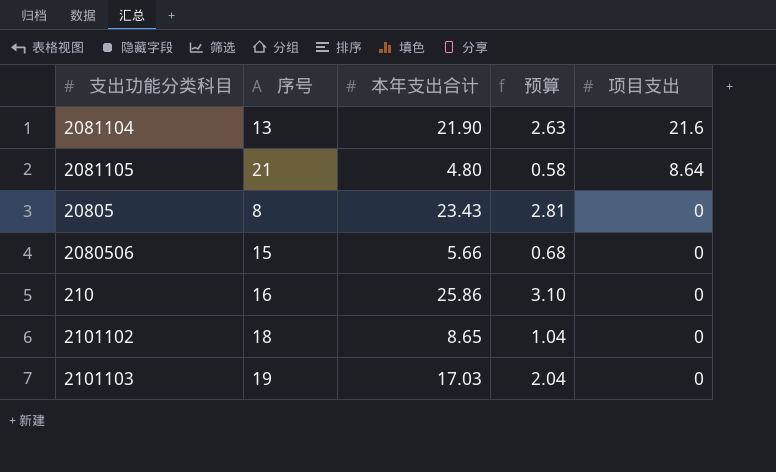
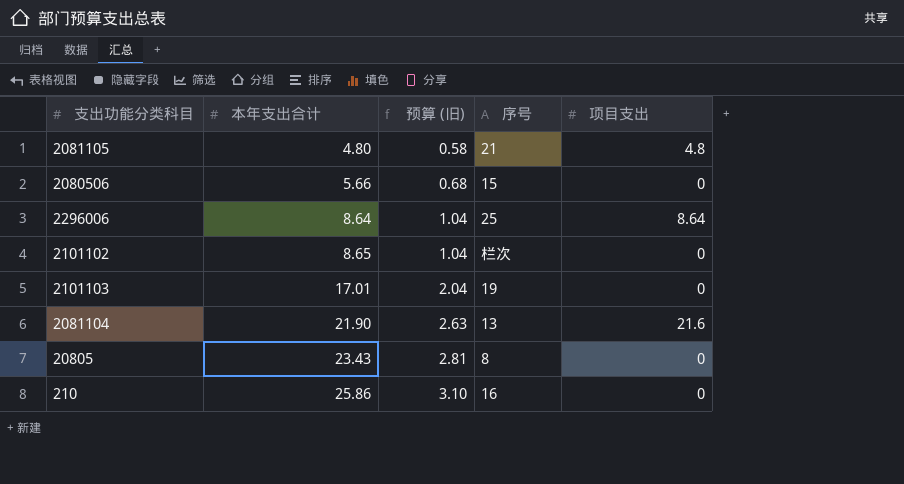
row order: 项目支出 descending -> 本年支出合计 ascending
column name: 预算 -> 预算 (旧)
column 序号 | position: 2 -> 4
2081105 | 项目支出: 8.64 -> 4.8
row 2296006: none -> 8.64 | 1.04 | 25 | 8.64
2101102 | 序号: 18 -> 栏次
2101103 | 本年支出合计: 17.03 -> 17.01

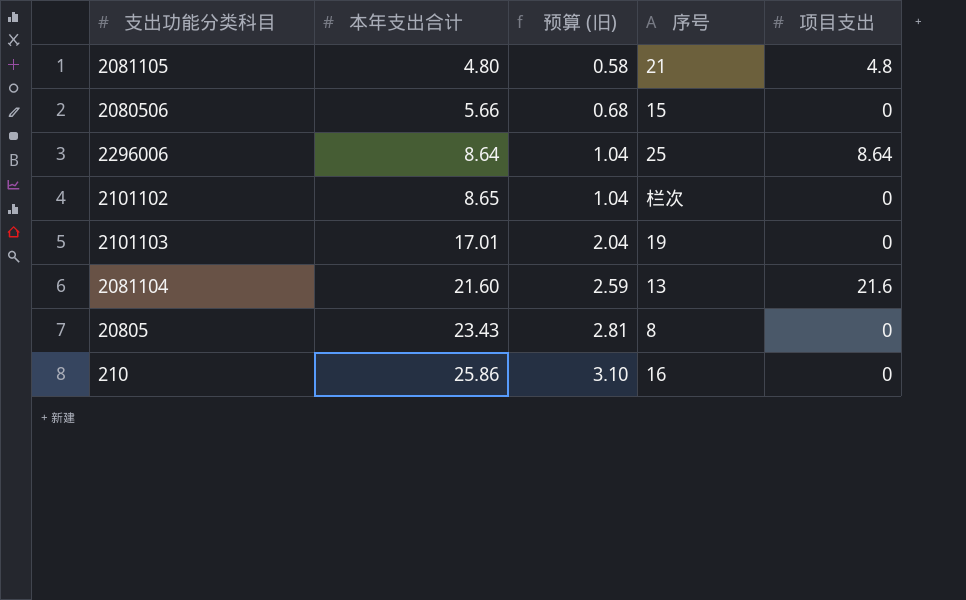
2081104 | 本年支出合计: 21.90 -> 21.60
2081104 | 预算 (旧): 2.63 -> 2.59

